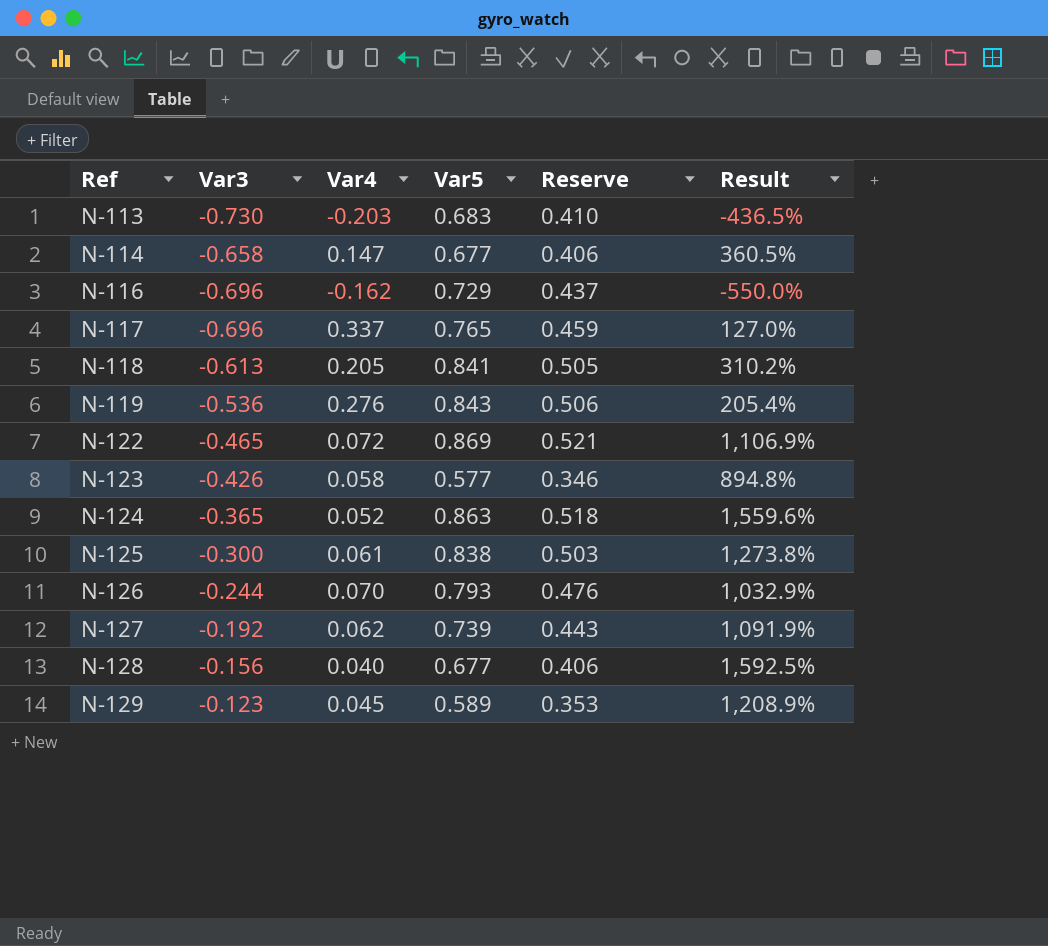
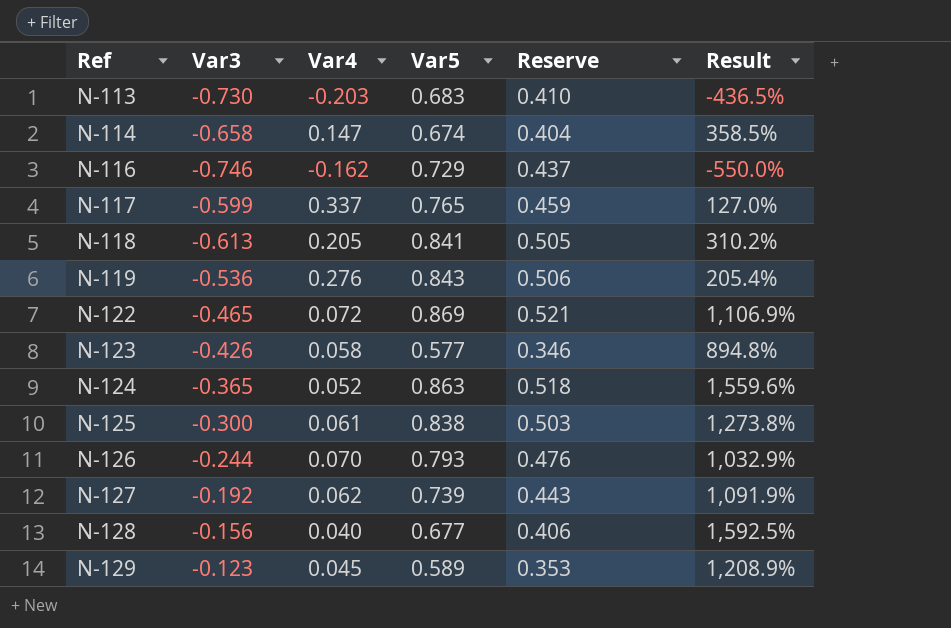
N-114 | Var5: 0.677 -> 0.674
N-114 | Reserve: 0.406 -> 0.404
N-114 | Result: 360.5% -> 358.5%
N-116 | Var3: -0.696 -> -0.746
N-117 | Var3: -0.696 -> -0.599

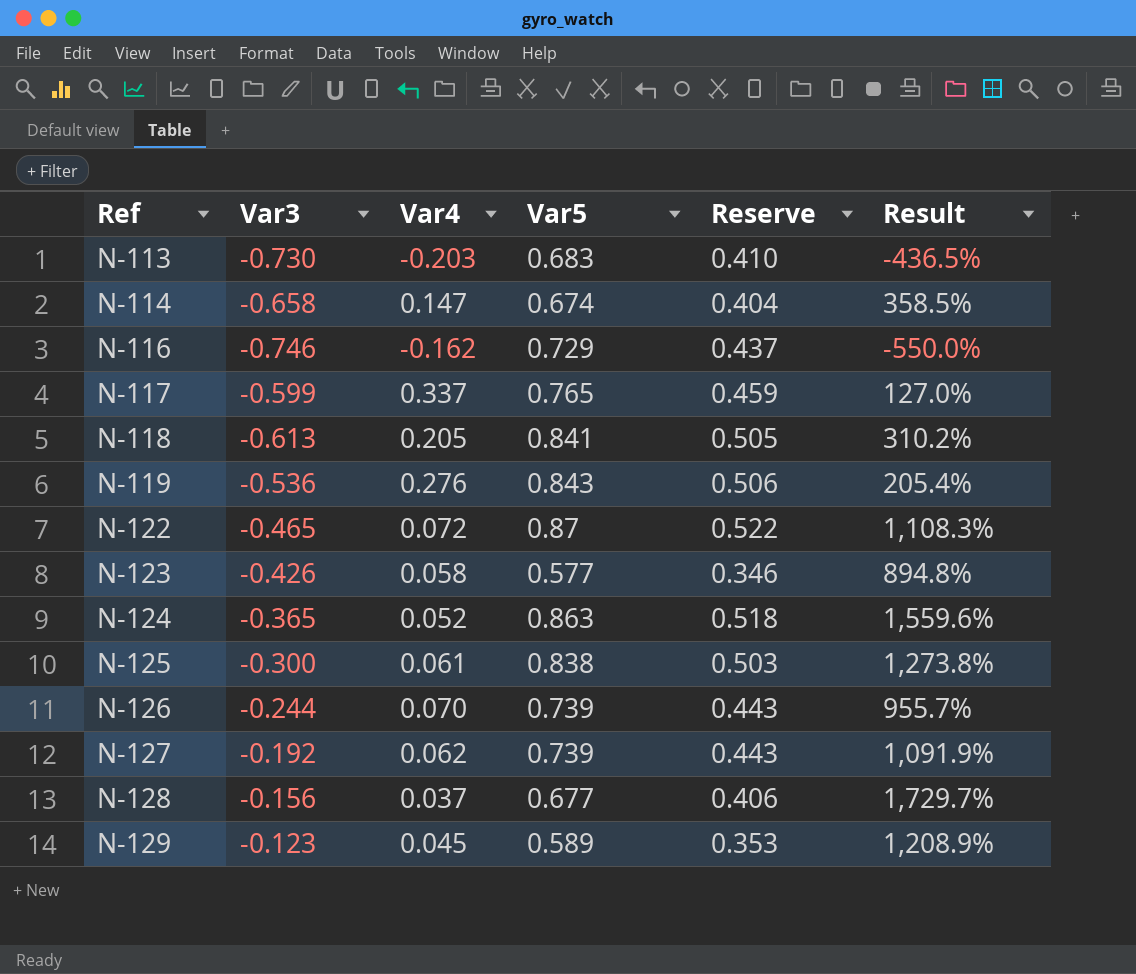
N-122 | Var5: 0.869 -> 0.87
N-122 | Reserve: 0.521 -> 0.522
N-122 | Result: 1,106.9% -> 1,108.3%
N-126 | Var5: 0.793 -> 0.739
N-126 | Reserve: 0.476 -> 0.443
N-126 | Result: 1,032.9% -> 955.7%
N-128 | Var4: 0.040 -> 0.037
N-128 | Result: 1,592.5% -> 1,729.7%

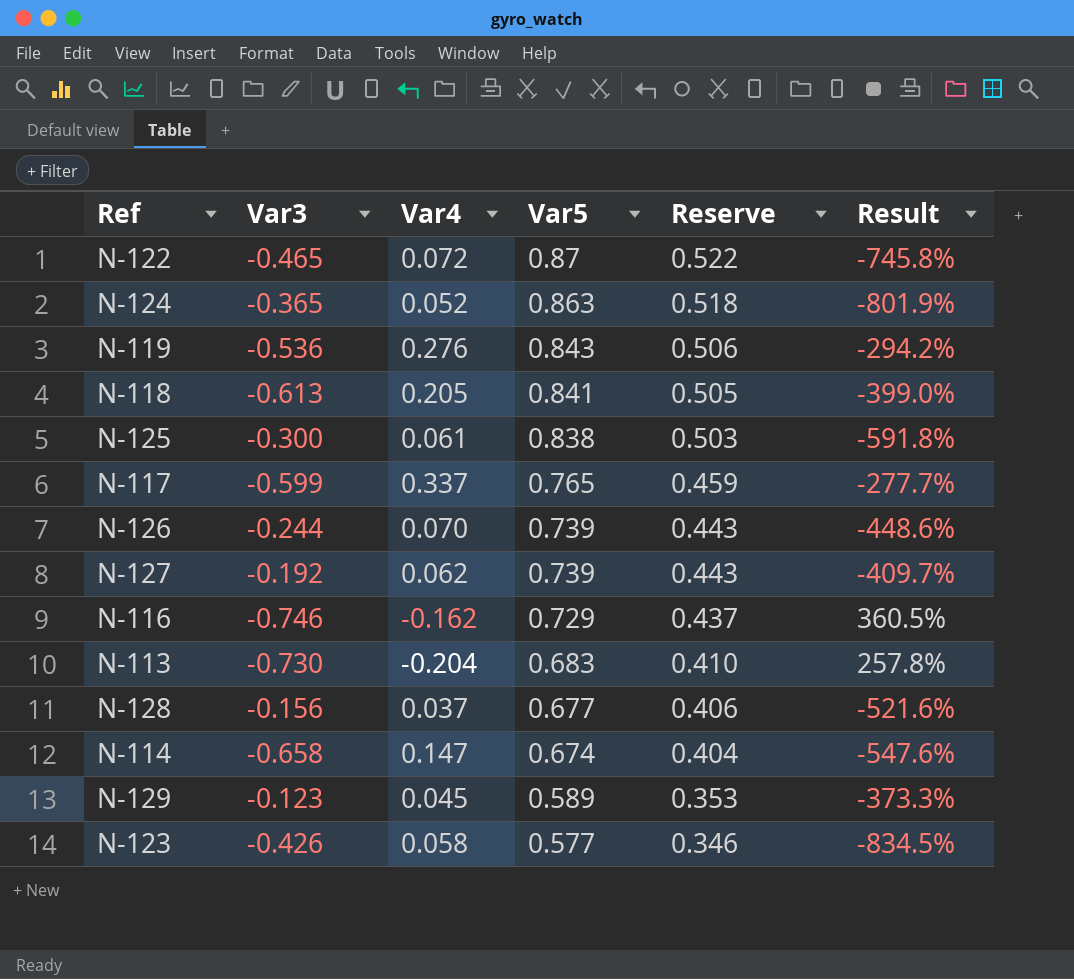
row order: Ref ascending -> Var5 descending
column Result | formula: ([Var5] - [Var4]) / [Var4] -> ([Var3] - [Var4]) / [Var4]
N-113 | Var4: -0.203 -> -0.204

